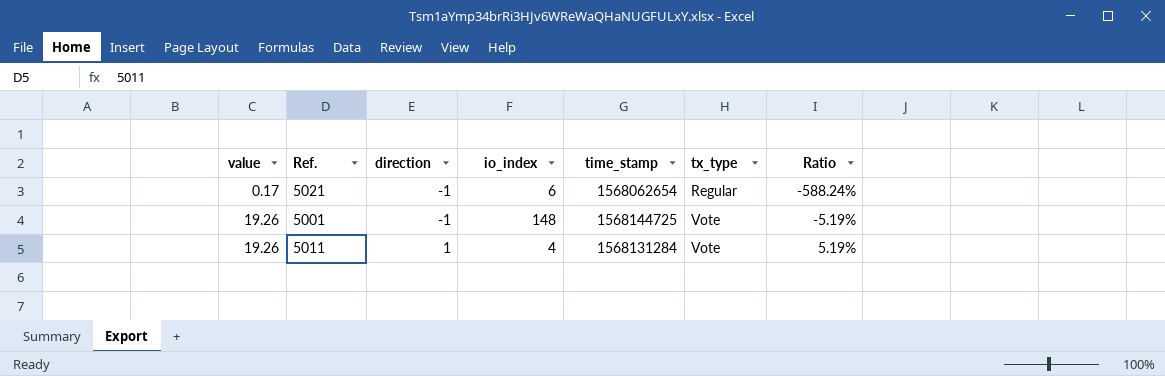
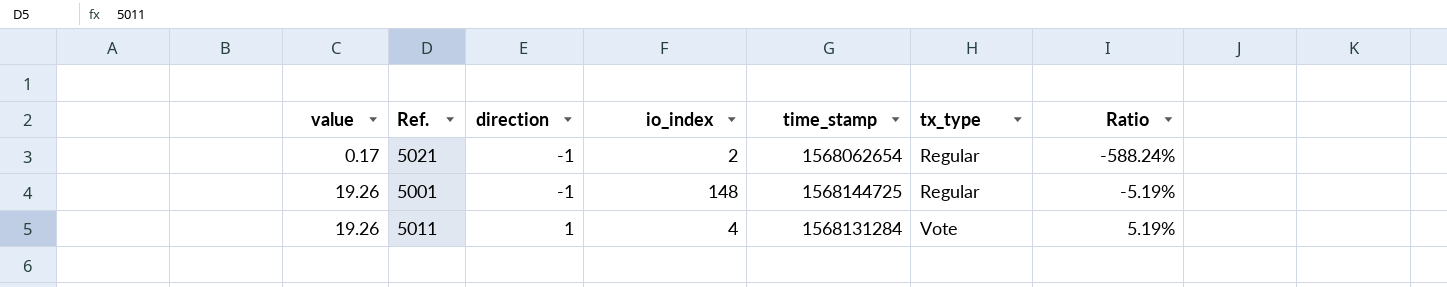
5021 | io_index: 6 -> 2
5001 | tx_type: Vote -> Regular

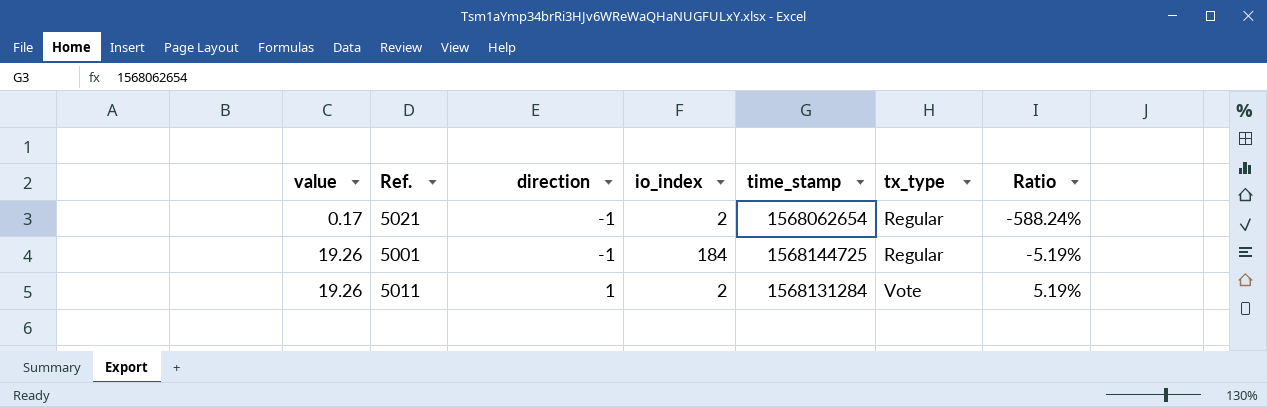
5001 | io_index: 148 -> 184
5011 | io_index: 4 -> 2

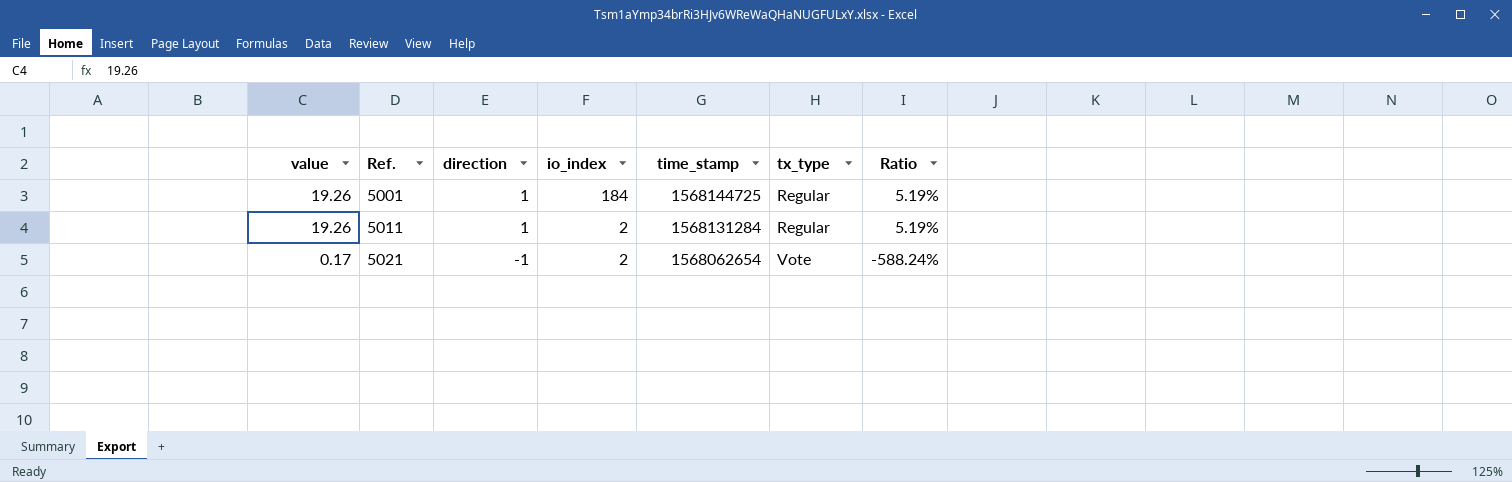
row order: value ascending -> value descending
5001 | direction: -1 -> 1
5001 | Ratio: -5.19% -> 5.19%
5011 | tx_type: Vote -> Regular
5021 | tx_type: Regular -> Vote

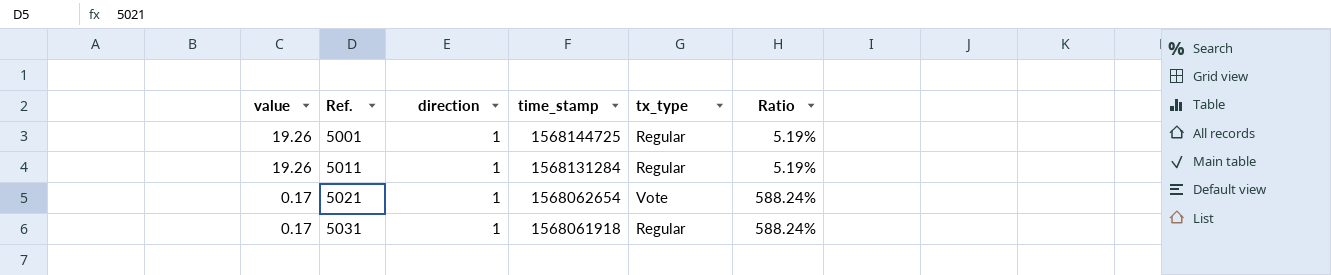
column io_index | position: 4 -> none
5021 | direction: -1 -> 1
5021 | Ratio: -588.24% -> 588.24%
row 5031: none -> 0.17 | 1 | 1568061918 | Regular | 588.24%

